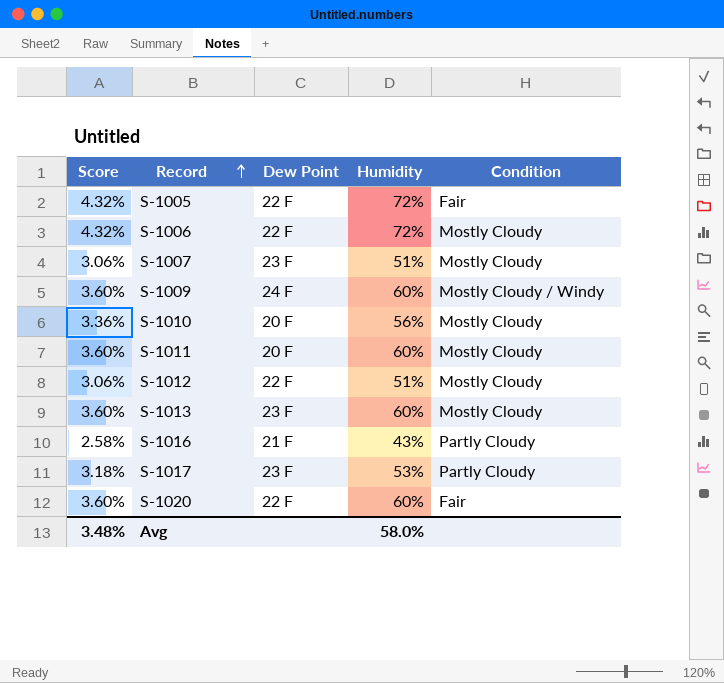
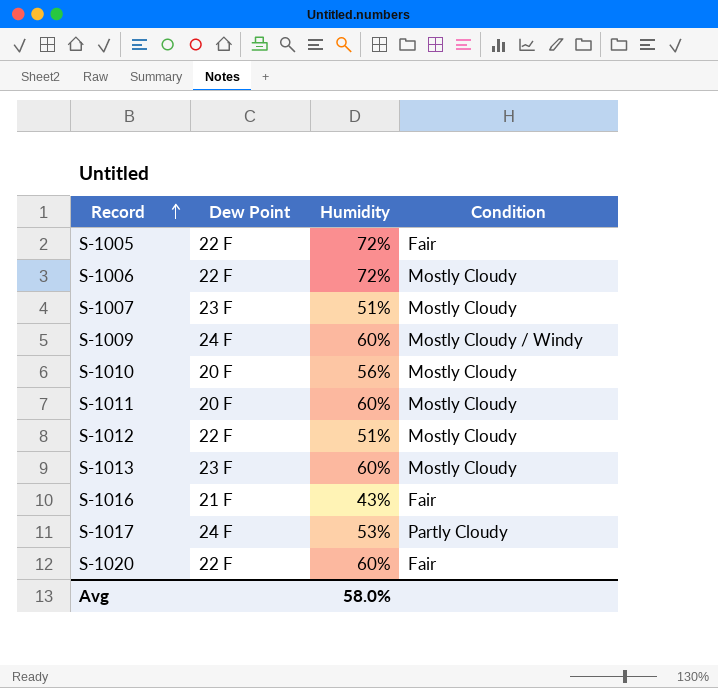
column Score | formula: [Humidity] * 0.06 -> none
S-1016 | Condition: Partly Cloudy -> Fair
S-1017 | Dew Point: 23 F -> 24 F

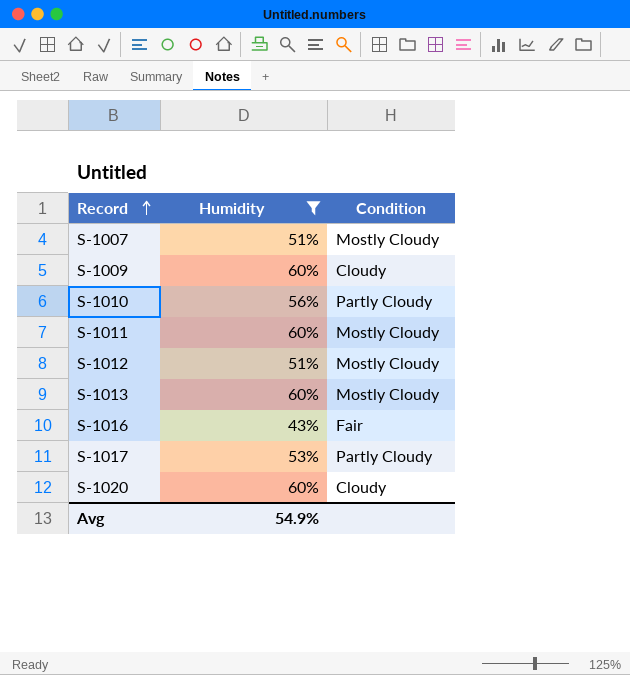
filter: none -> Humidity != 72%
column Dew Point | position: 2 -> none
S-1009 | Condition: Mostly Cloudy / Windy -> Cloudy
S-1010 | Condition: Mostly Cloudy -> Partly Cloudy
S-1020 | Condition: Fair -> Cloudy
Avg | Humidity: 58.0% -> 54.9%

